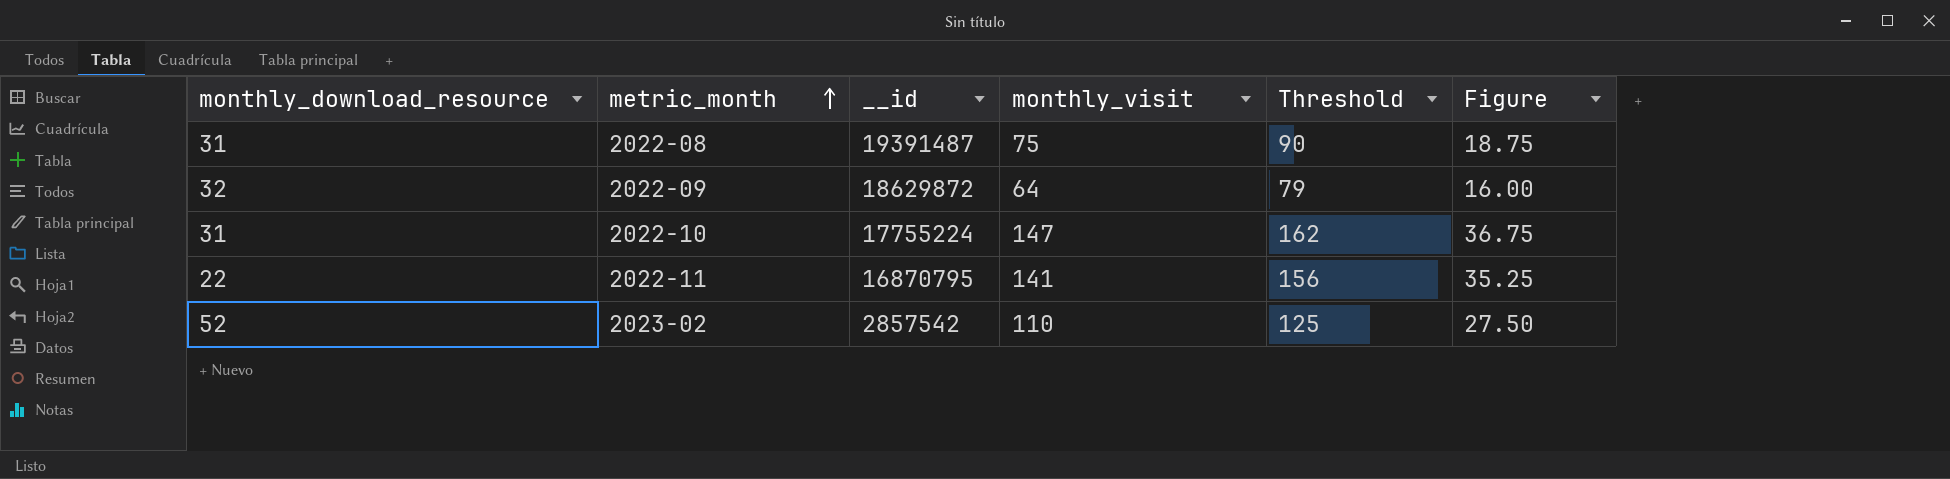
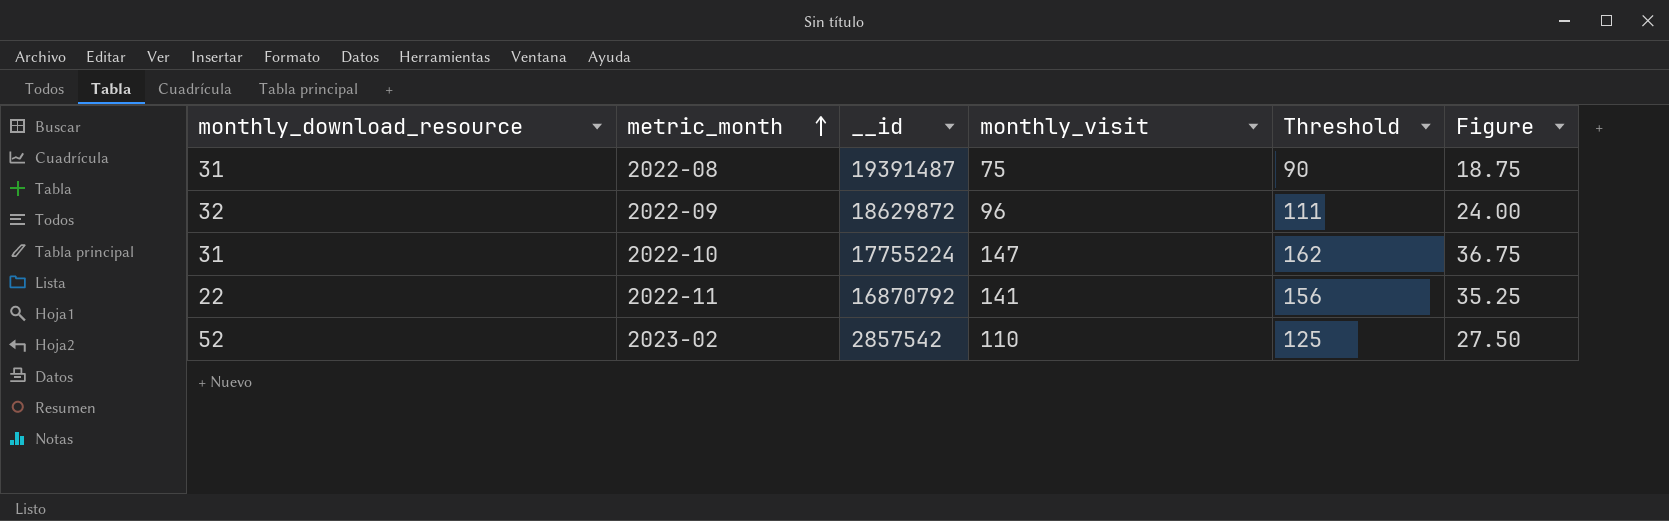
2022-09 | monthly_visit: 64 -> 96
2022-09 | Threshold: 79 -> 111
2022-09 | Figure: 16.00 -> 24.00
2022-11 | __id: 16870795 -> 16870792

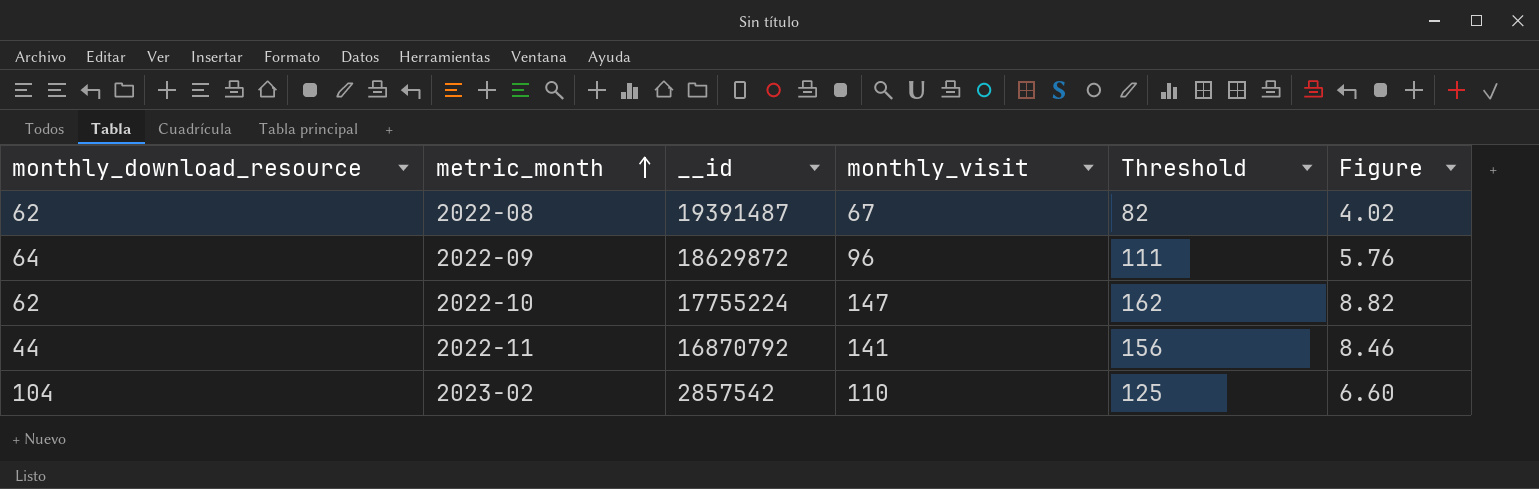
column Figure | formula: [monthly_visit] * 0.25 -> [monthly_visit] * 0.06
2022-08 | monthly_download_resource: 31 -> 62
2022-08 | monthly_visit: 75 -> 67
2022-08 | Threshold: 90 -> 82
2022-09 | monthly_download_resource: 32 -> 64
2022-10 | monthly_download_resource: 31 -> 62
2022-11 | monthly_download_resource: 22 -> 44
2023-02 | monthly_download_resource: 52 -> 104

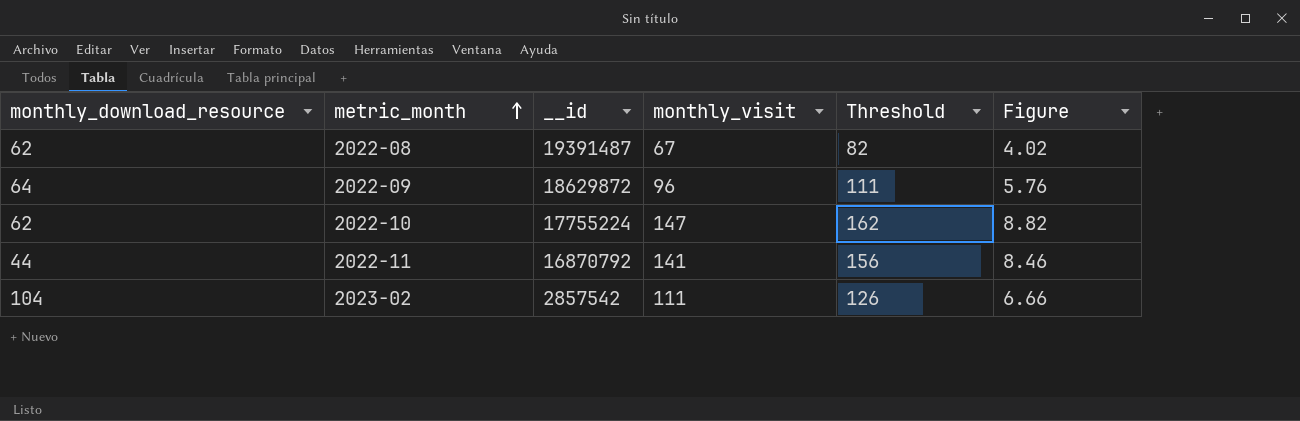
2023-02 | monthly_visit: 110 -> 111
2023-02 | Threshold: 125 -> 126
2023-02 | Figure: 6.60 -> 6.66

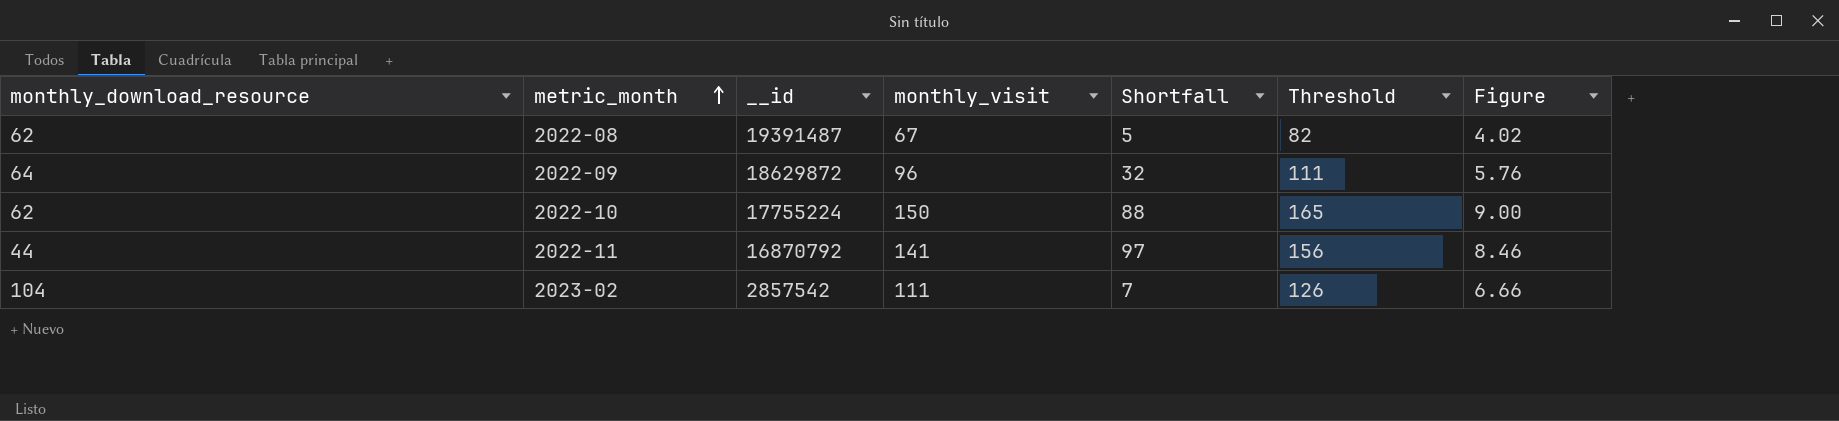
column Shortfall | formula: none -> [monthly_visit] - [monthly_download_resource]
2022-10 | monthly_visit: 147 -> 150
2022-10 | Threshold: 162 -> 165
2022-10 | Figure: 8.82 -> 9.00

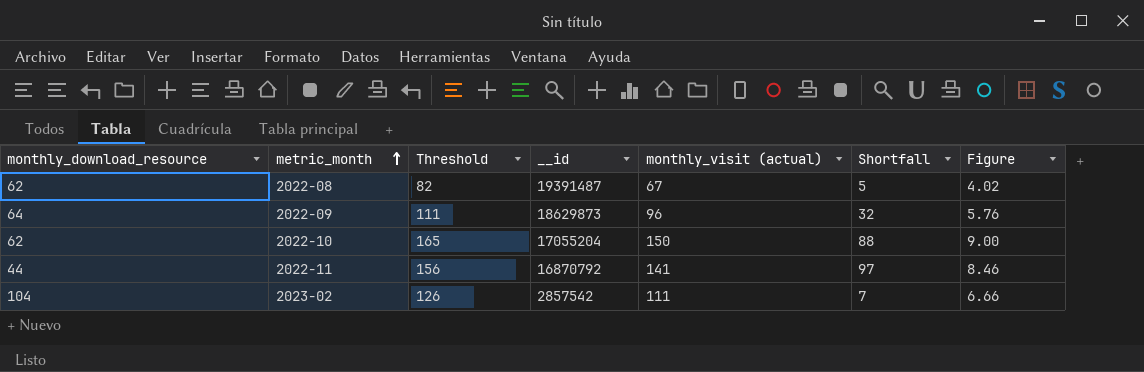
column Threshold | position: 6 -> 3
column name: monthly_visit -> monthly_visit (actual)
2022-09 | __id: 18629872 -> 18629873
2022-10 | __id: 17755224 -> 17055204

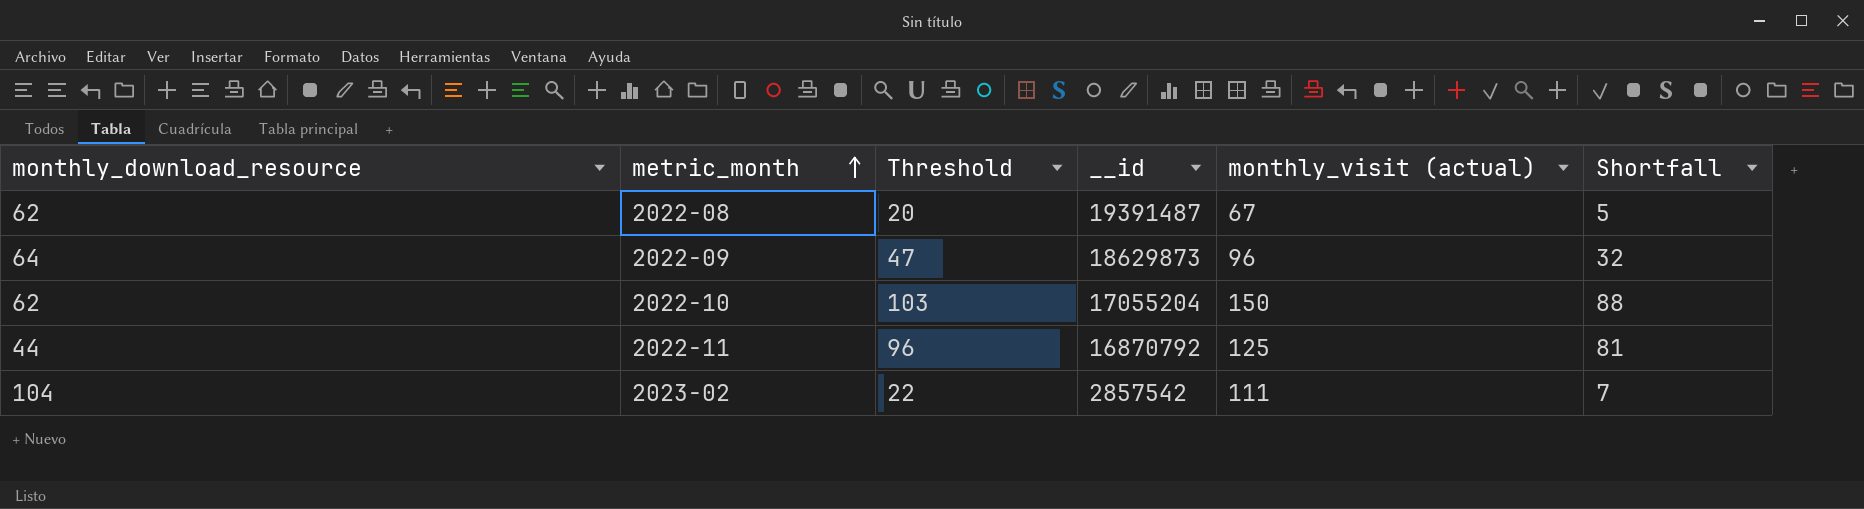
column Figure | formula: [monthly_visit (actual)] * 0.06 -> none
column Threshold | formula: [monthly_visit (actual)] + 15 -> [Shortfall] + 15
2022-11 | monthly_visit (actual): 141 -> 125
2022-11 | Shortfall: 97 -> 81

